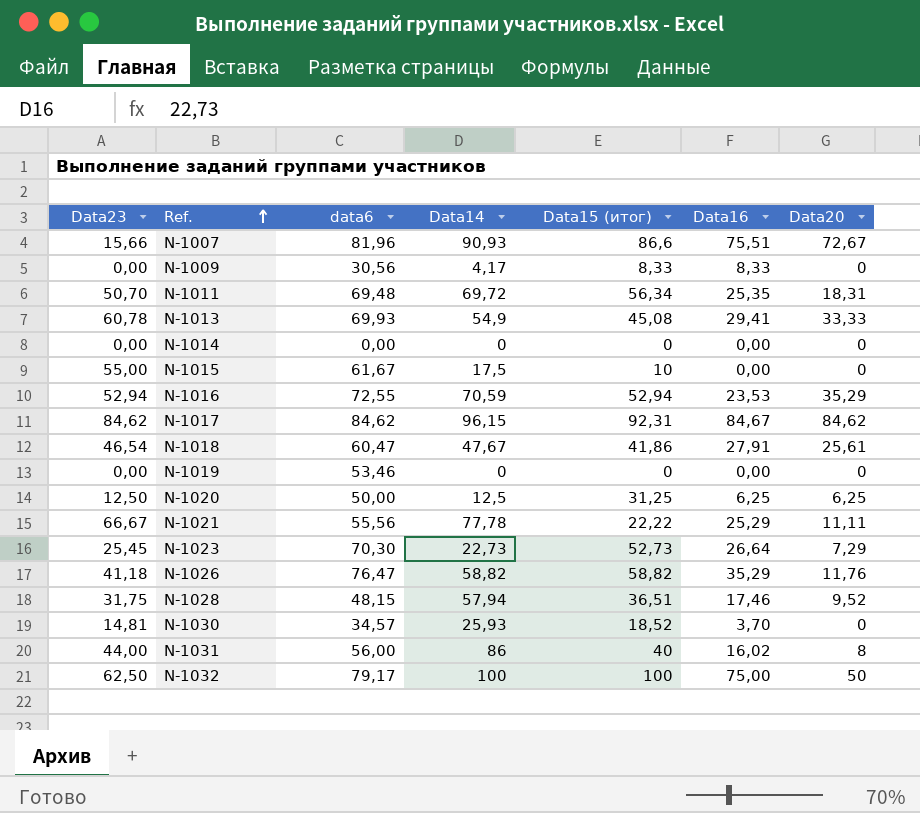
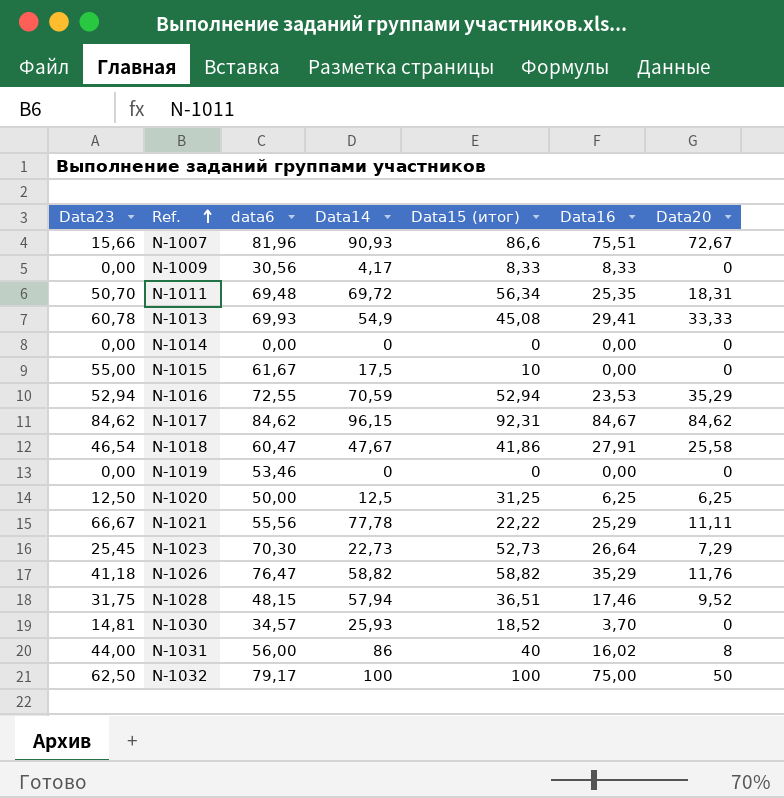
N-1018 | Data20: 25,61 -> 25,58

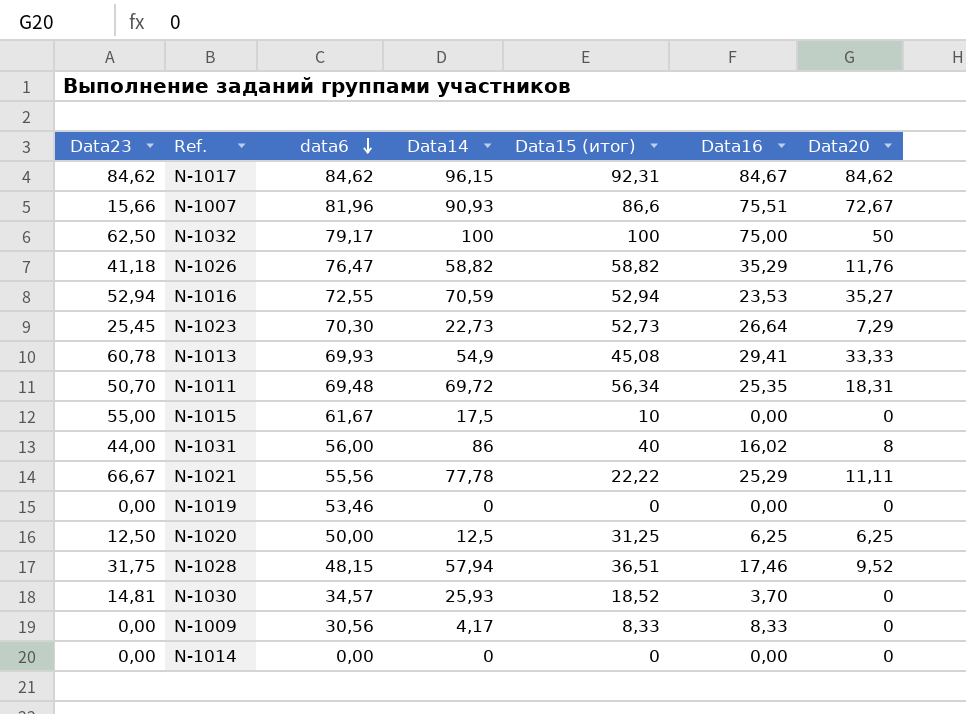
row order: Ref. ascending -> data6 descending
row N-1018: 46,54 | 60,47 | 47,67 | 41,86 | 27,91 | 25,58 -> none
N-1016 | Data20: 35,29 -> 35,27

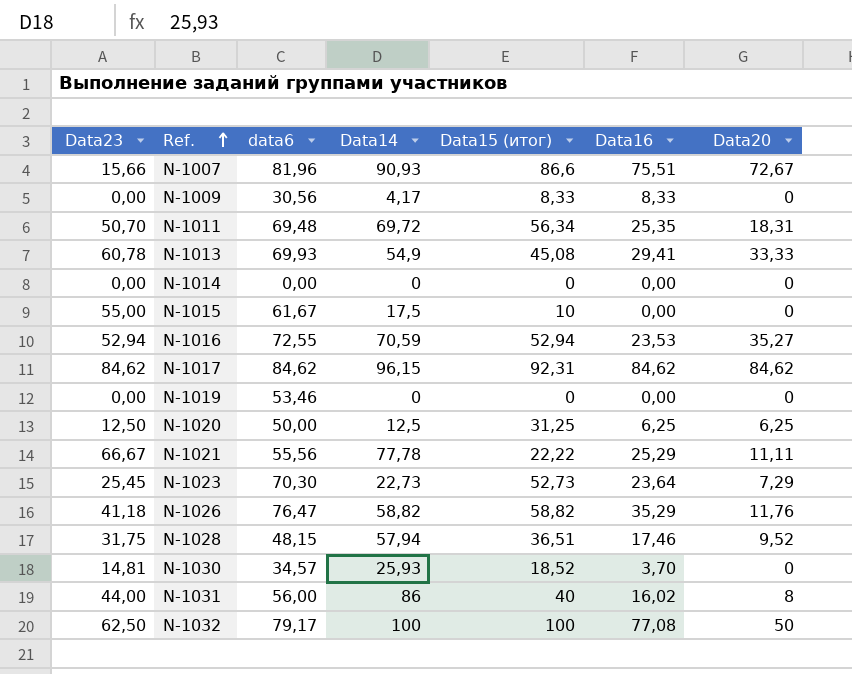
row order: data6 descending -> Ref. ascending
N-1017 | Data16: 84,67 -> 84,62
N-1023 | Data16: 26,64 -> 23,64
N-1032 | Data16: 75,00 -> 77,08

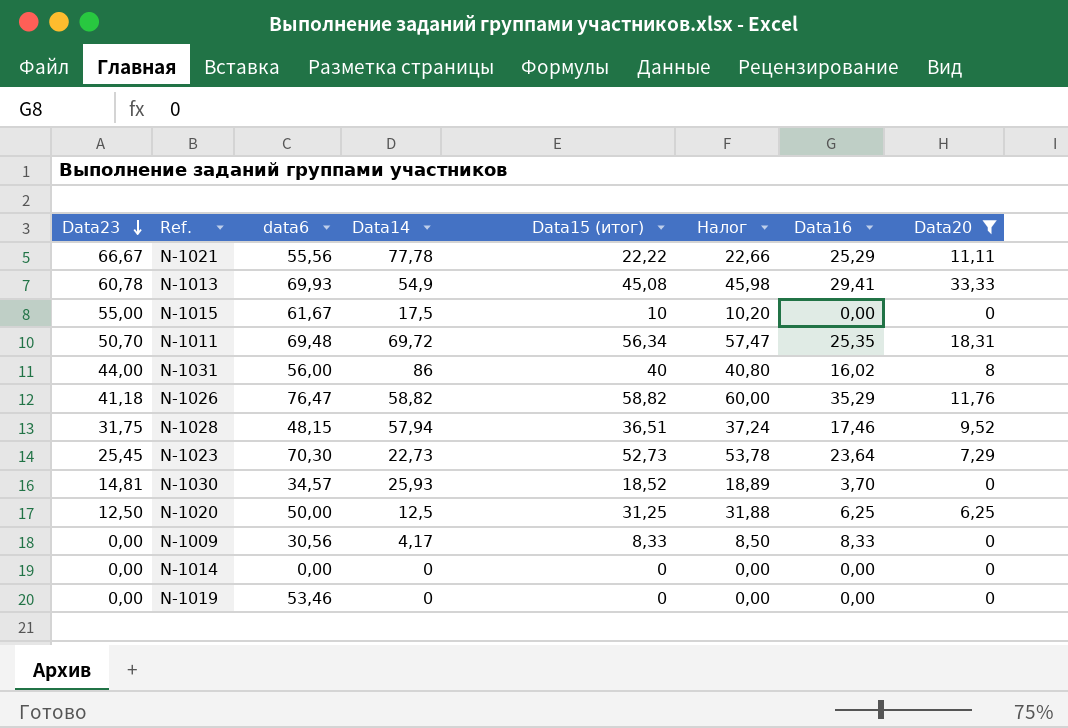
filter: none -> Data20 <= 33,33
row order: Ref. ascending -> Data23 descending
column Налог | formula: none -> [Data15 (итог)] * 1,02

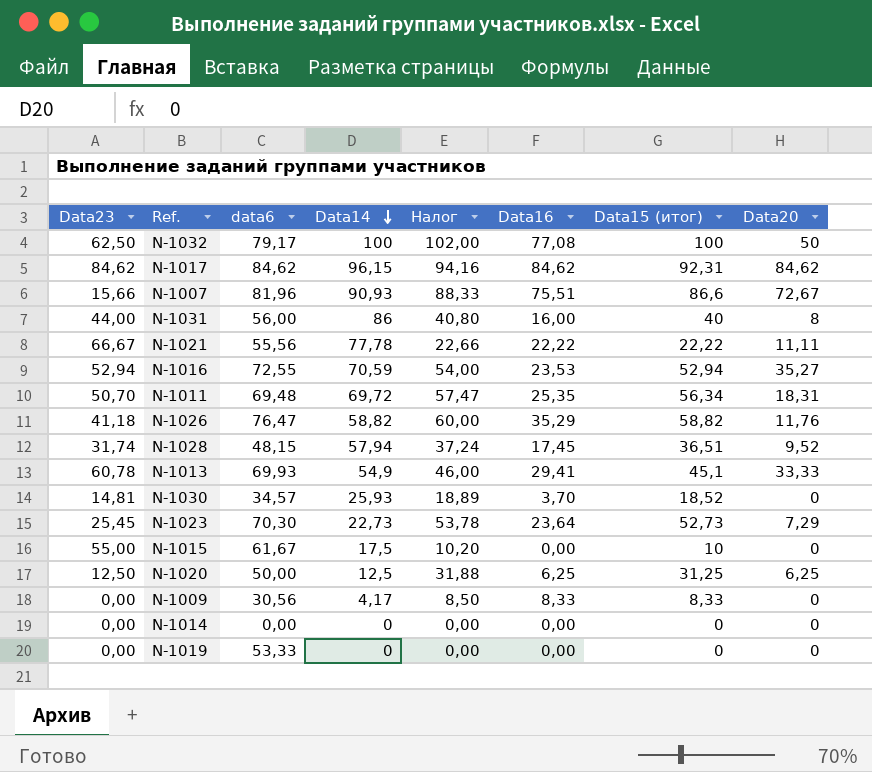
filter: Data20 <= 33,33 -> none
row order: Data23 descending -> Data14 descending
column Data15 (итог) | position: 5 -> 7
N-1031 | Data16: 16,02 -> 16,00
N-1021 | Data16: 25,29 -> 22,22
N-1028 | Data23: 31,75 -> 31,74
N-1028 | Data16: 17,46 -> 17,45
N-1013 | Налог: 45,98 -> 46,00
N-1013 | Data15 (итог): 45,08 -> 45,1
N-1019 | data6: 53,46 -> 53,33

